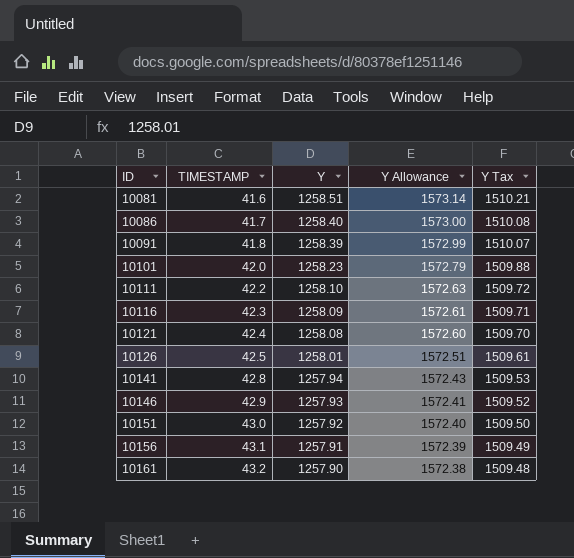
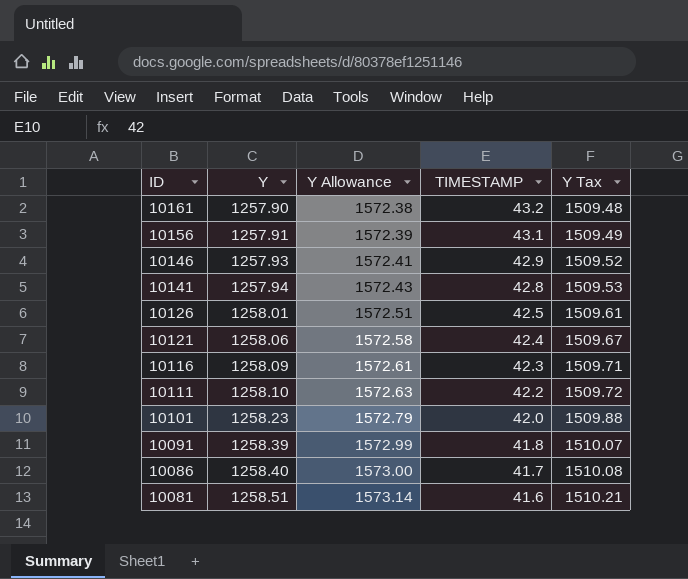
row order: ID ascending -> ID descending
column TIMESTAMP | position: 2 -> 4
row 10151: 43.0 | 1257.92 | 1572.40 | 1509.50 -> none
10121 | Y: 1258.08 -> 1258.06
10121 | Y Allowance: 1572.60 -> 1572.58
10121 | Y Tax: 1509.70 -> 1509.67

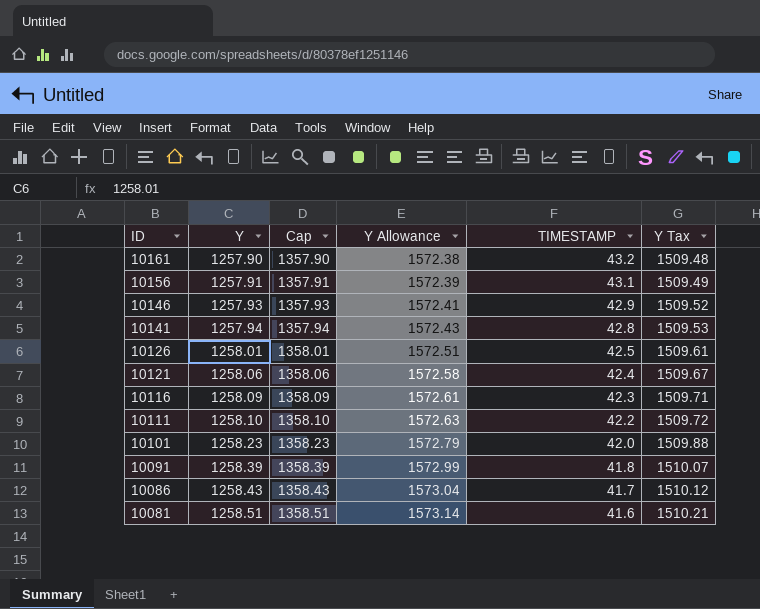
column Cap | formula: none -> [Y] + 100
10086 | Y: 1258.40 -> 1258.43
10086 | Y Allowance: 1573.00 -> 1573.04
10086 | Y Tax: 1510.08 -> 1510.12

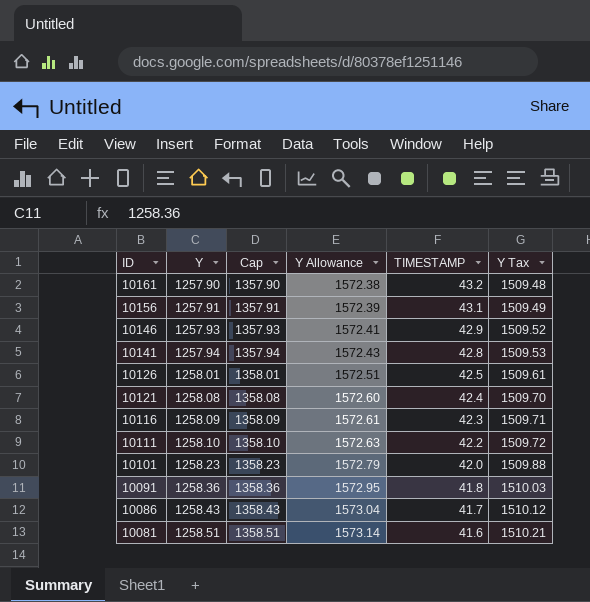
10121 | Y: 1258.06 -> 1258.08
10121 | Cap: 1358.06 -> 1358.08
10121 | Y Allowance: 1572.58 -> 1572.60
10121 | Y Tax: 1509.67 -> 1509.70
10091 | Y: 1258.39 -> 1258.36
10091 | Cap: 1358.39 -> 1358.36
10091 | Y Allowance: 1572.99 -> 1572.95
10091 | Y Tax: 1510.07 -> 1510.03

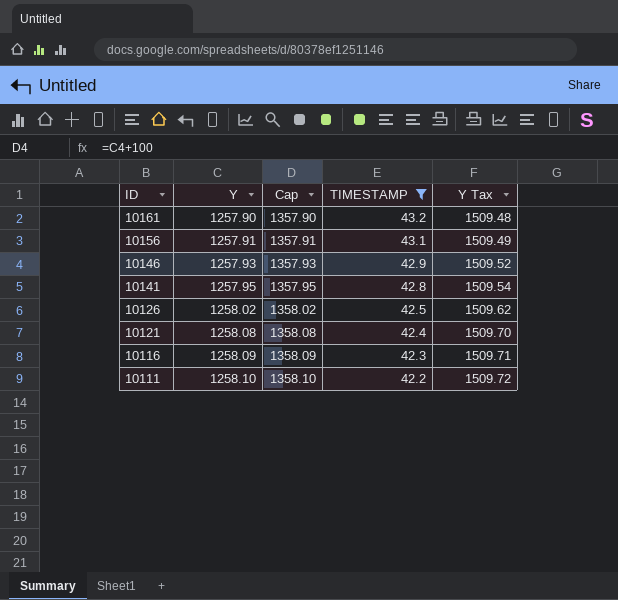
filter: none -> TIMESTAMP >= 42.2
column Y Allowance | formula: [Y] * 1.25 -> none
10141 | Y: 1257.94 -> 1257.95
10141 | Cap: 1357.94 -> 1357.95
10141 | Y Tax: 1509.53 -> 1509.54
10126 | Y: 1258.01 -> 1258.02
10126 | Cap: 1358.01 -> 1358.02
10126 | Y Tax: 1509.61 -> 1509.62

